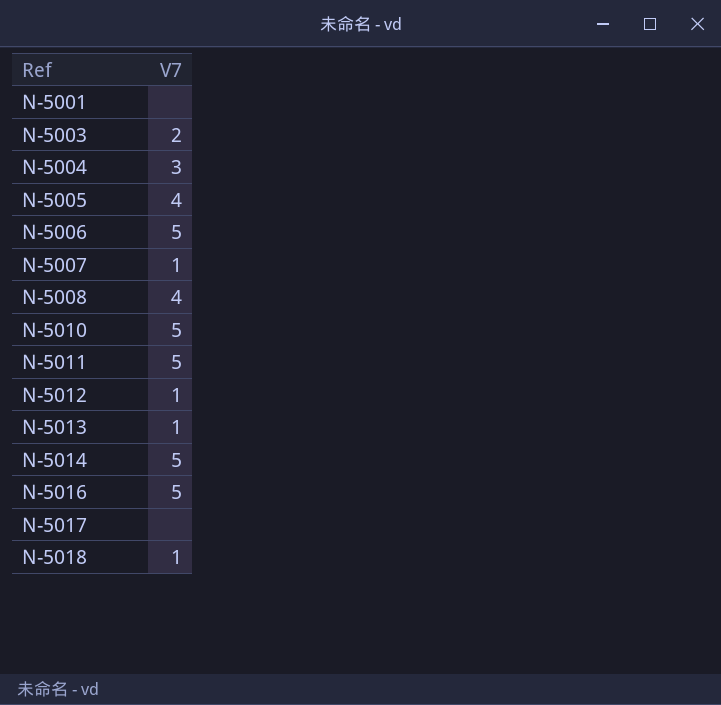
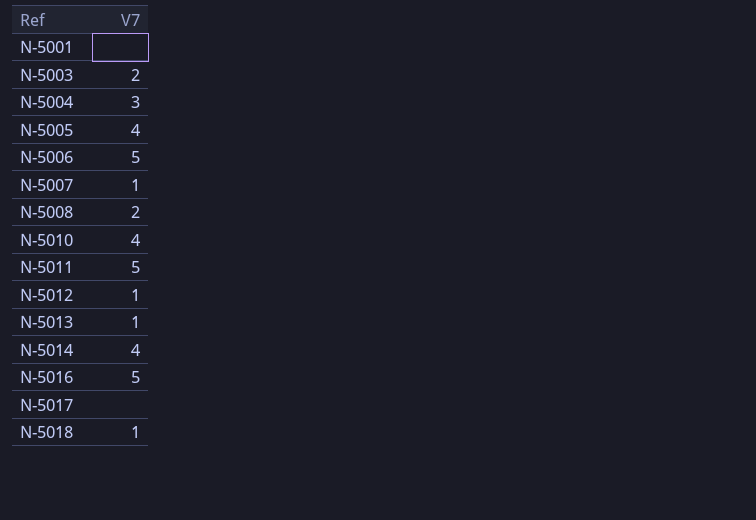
N-5008 | V7: 4 -> 2
N-5010 | V7: 5 -> 4
N-5014 | V7: 5 -> 4

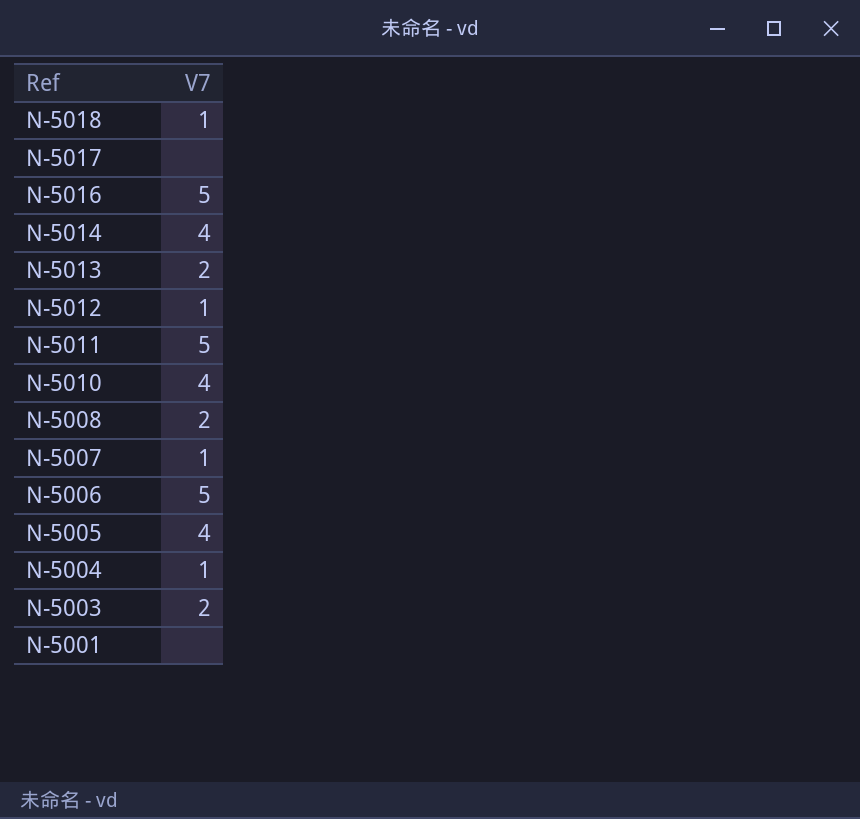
row order: Ref ascending -> Ref descending
N-5013 | V7: 1 -> 2
N-5004 | V7: 3 -> 1

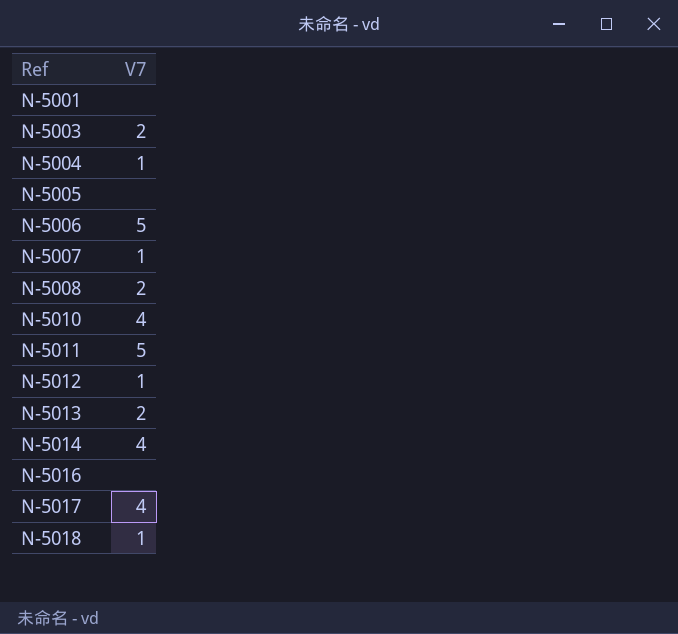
row order: Ref descending -> Ref ascending
N-5005 | V7: 4 -> none
N-5016 | V7: 5 -> none
N-5017 | V7: none -> 4

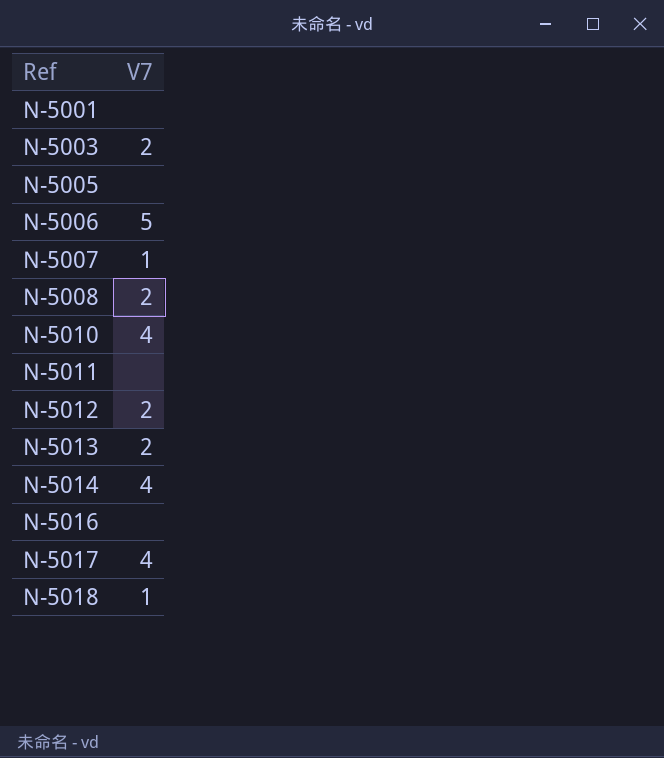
row N-5004: 1 -> none
N-5011 | V7: 5 -> none
N-5012 | V7: 1 -> 2

